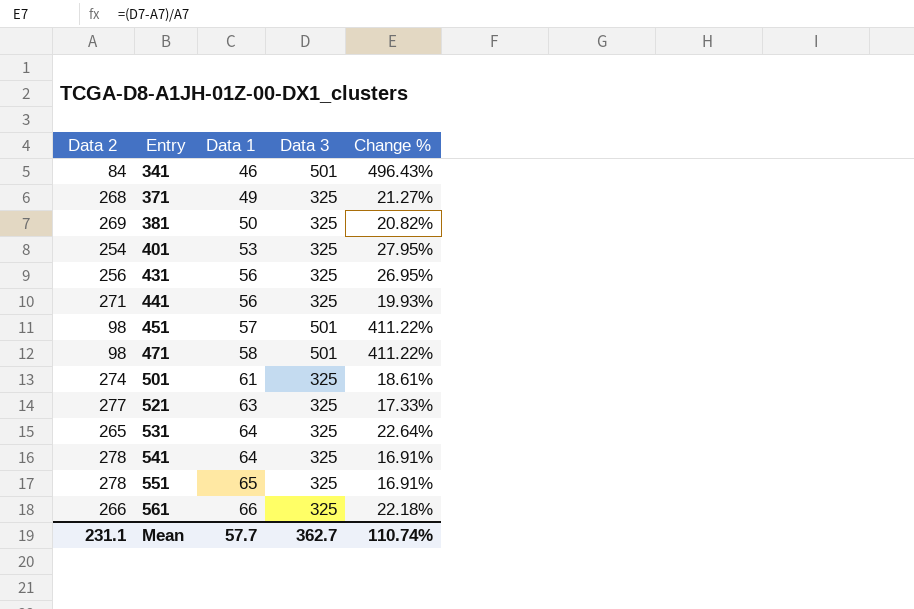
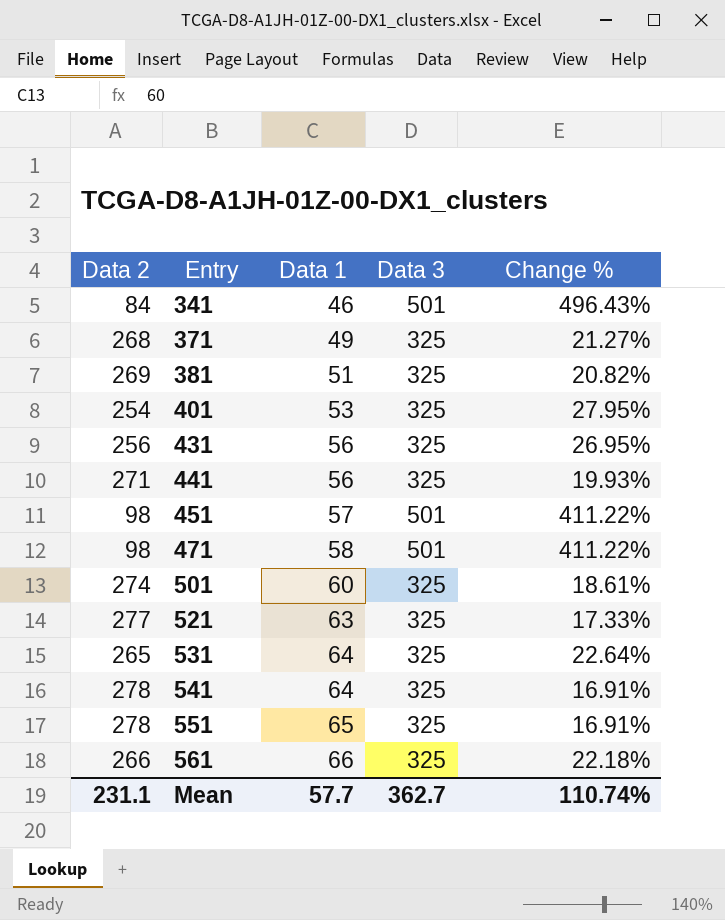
381 | Data 1: 50 -> 51
501 | Data 1: 61 -> 60

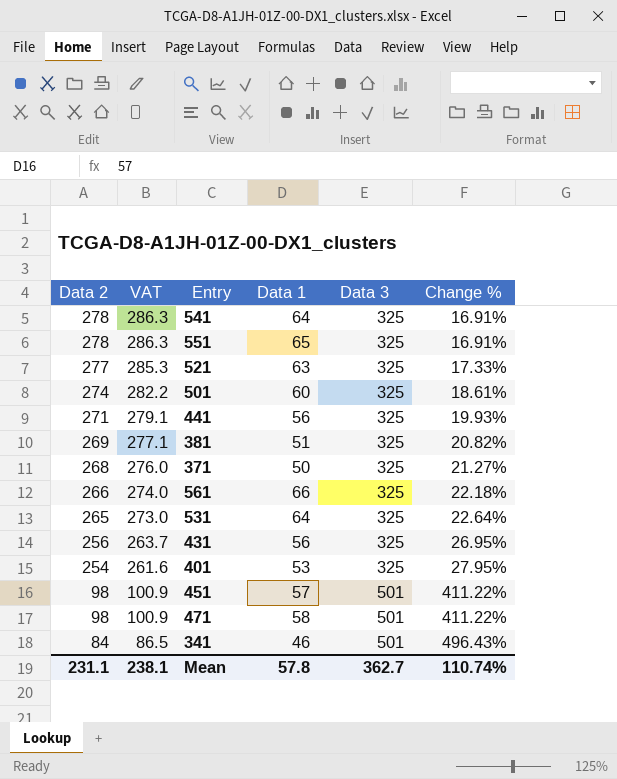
row order: Entry ascending -> Data 2 descending
column VAT | formula: none -> [Data 2] * 1.03
371 | Data 1: 49 -> 50
Mean | Data 1: 57.7 -> 57.8

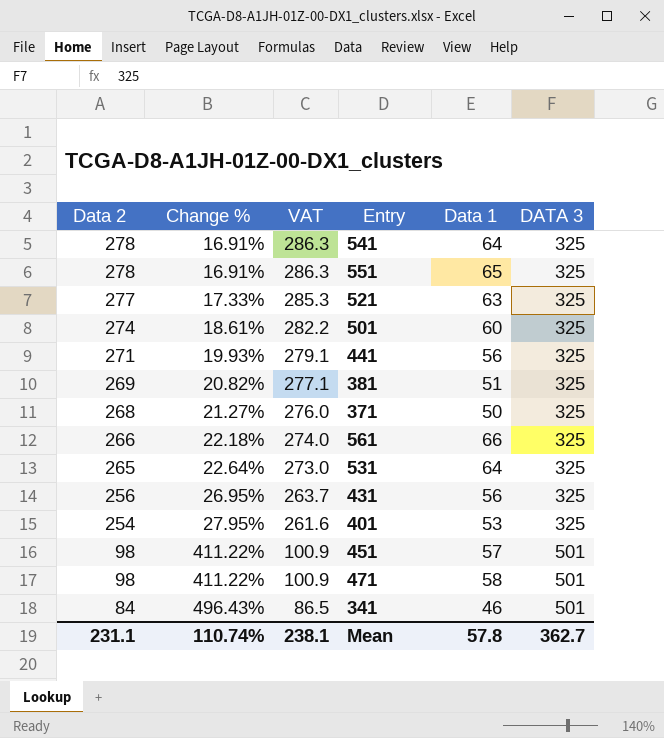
column Change % | position: 6 -> 2
column name: Data 3 -> DATA 3

